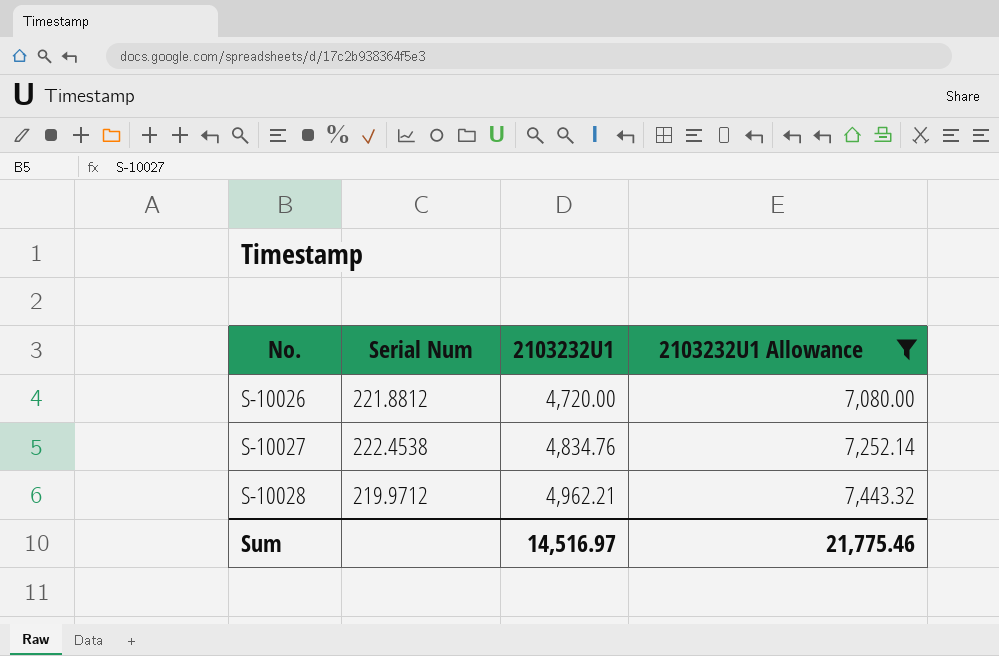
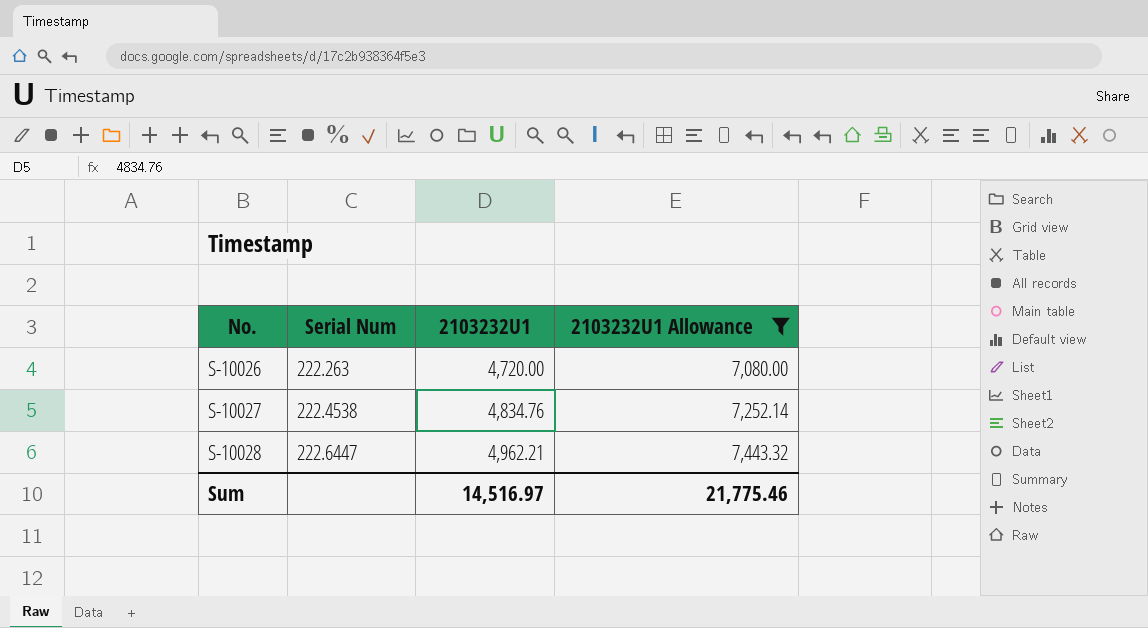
S-10026 | Serial Num: 221.8812 -> 222.263
S-10028 | Serial Num: 219.9712 -> 222.6447

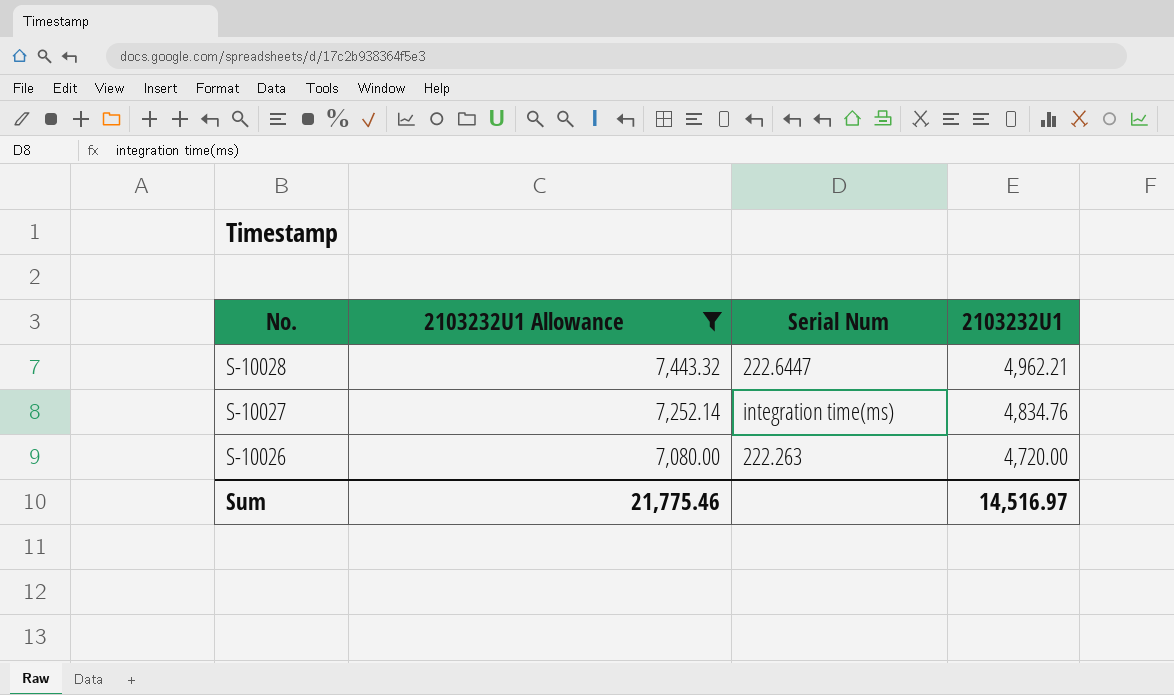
row order: No. ascending -> No. descending
column 2103232U1 Allowance | position: 4 -> 2
S-10027 | Serial Num: 222.4538 -> integration time(ms)

